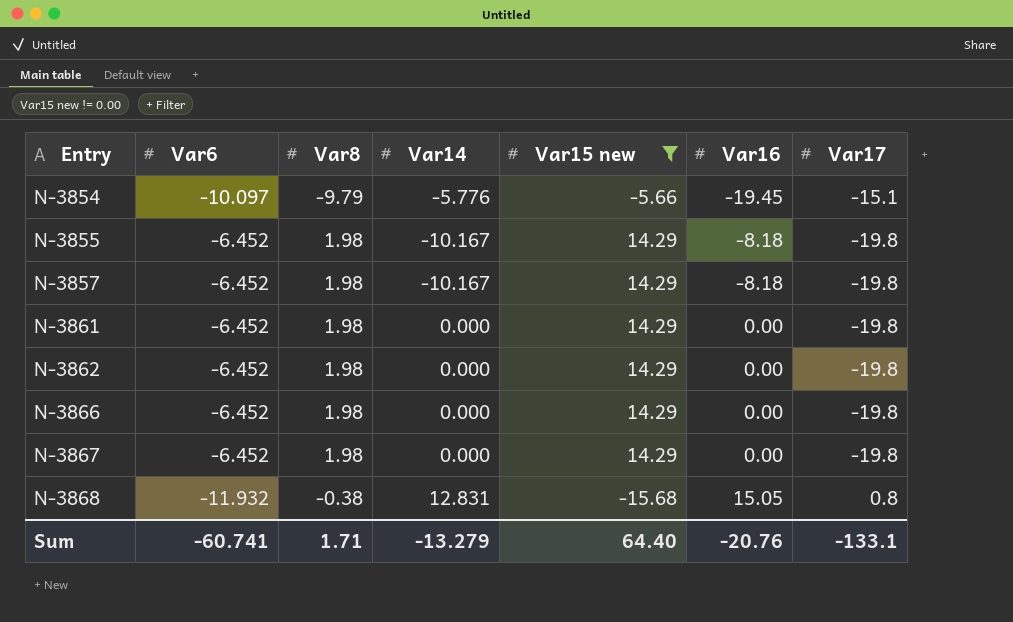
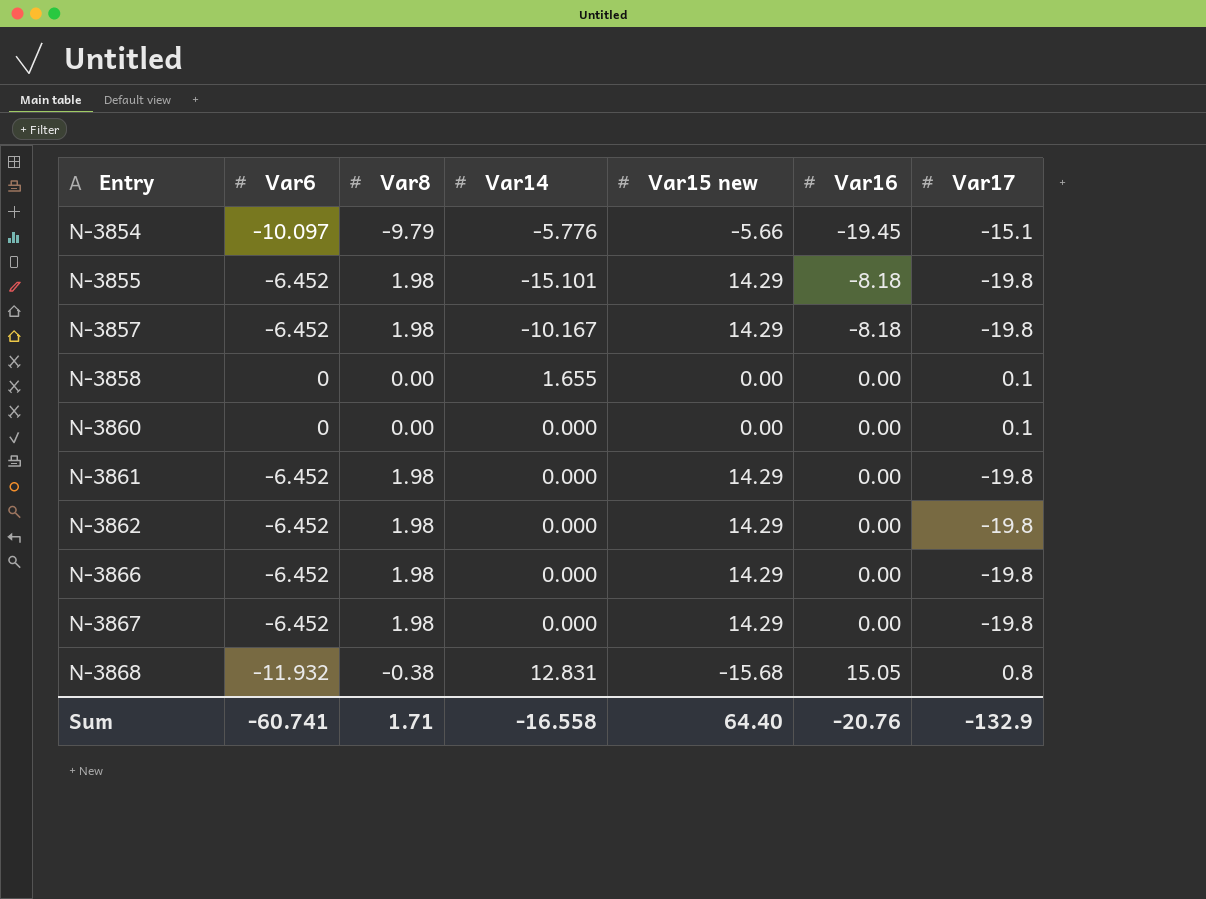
filter: Var15 new != 0.00 -> none
N-3855 | Var14: -10.167 -> -15.101
Sum | Var14: -13.279 -> -16.558
Sum | Var17: -133.1 -> -132.9

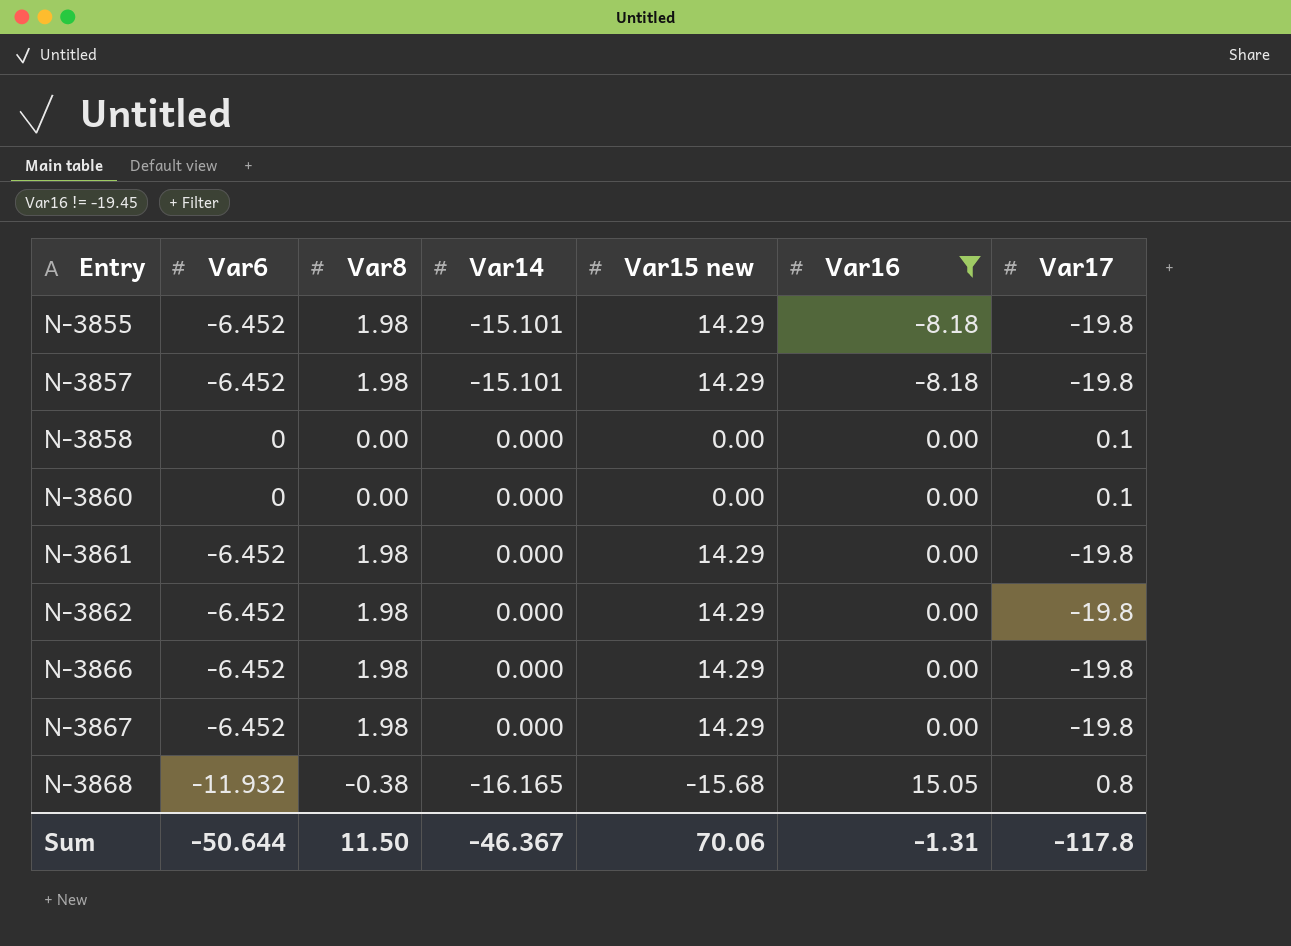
filter: none -> Var16 != -19.45
N-3857 | Var14: -10.167 -> -15.101
N-3858 | Var14: 1.655 -> 0.000
N-3868 | Var14: 12.831 -> -16.165
Sum | Var6: -60.741 -> -50.644
Sum | Var8: 1.71 -> 11.50
Sum | Var14: -16.558 -> -46.367
Sum | Var15 new: 64.40 -> 70.06
Sum | Var16: -20.76 -> -1.31
Sum | Var17: -132.9 -> -117.8

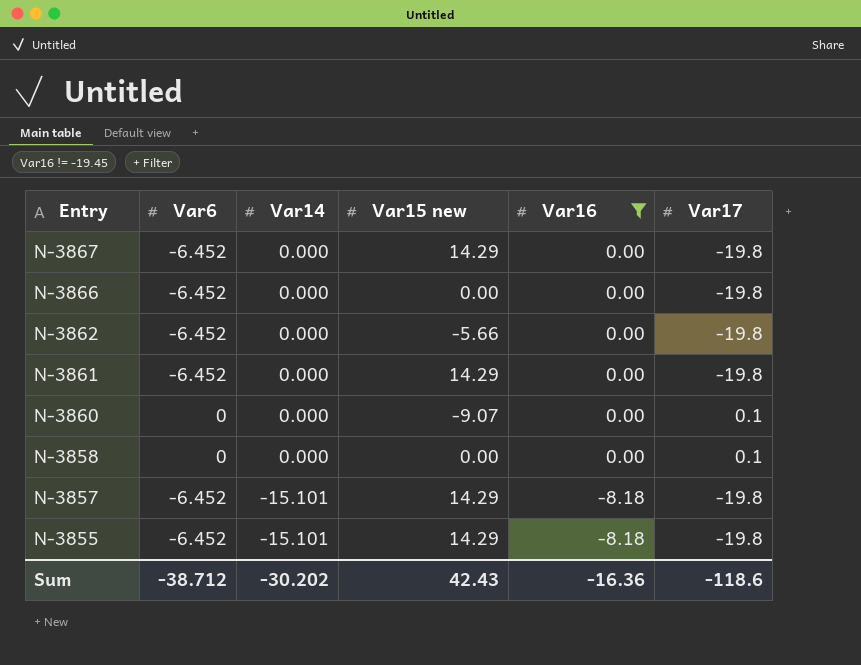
row order: Entry ascending -> Entry descending
column Var8 | position: 3 -> none
row N-3868: -11.932 | -0.38 | -16.165 | -15.68 | 15.05 | 0.8 -> none
N-3866 | Var15 new: 14.29 -> 0.00
N-3862 | Var15 new: 14.29 -> -5.66
N-3860 | Var15 new: 0.00 -> -9.07
Sum | Var6: -50.644 -> -38.712
Sum | Var14: -46.367 -> -30.202
Sum | Var15 new: 70.06 -> 42.43
Sum | Var16: -1.31 -> -16.36
Sum | Var17: -117.8 -> -118.6

